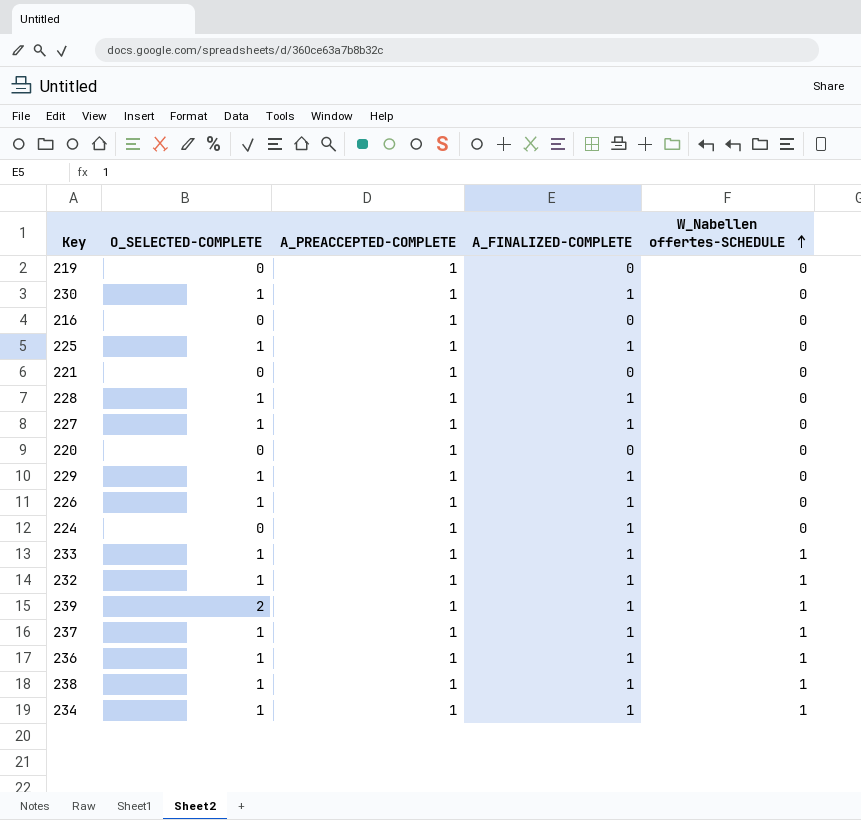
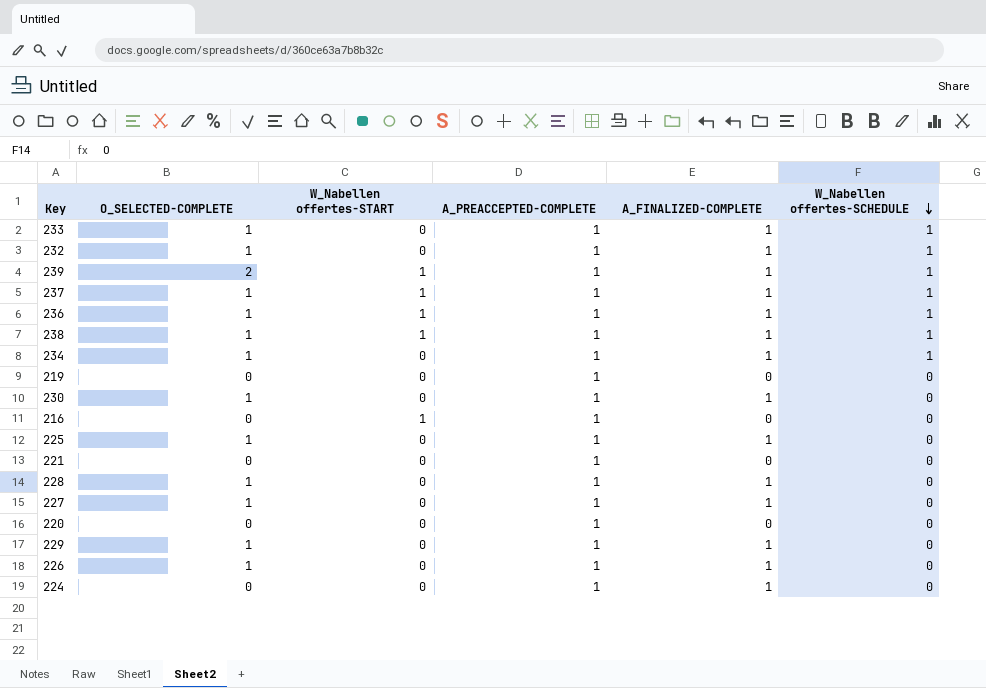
row order: W_Nabellen offertes-SCHEDULE ascending -> W_Nabellen offertes-SCHEDULE descending
column W_Nabellen offertes-START | position: none -> 3

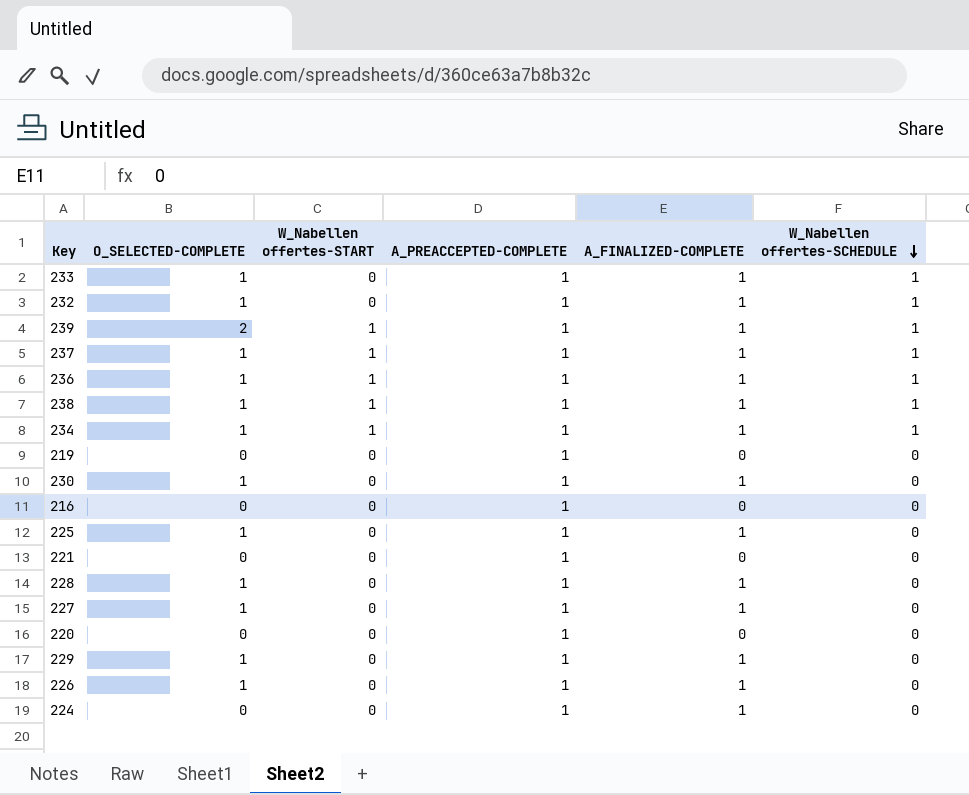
234 | W_Nabellen offertes-START: 0 -> 1
216 | W_Nabellen offertes-START: 1 -> 0

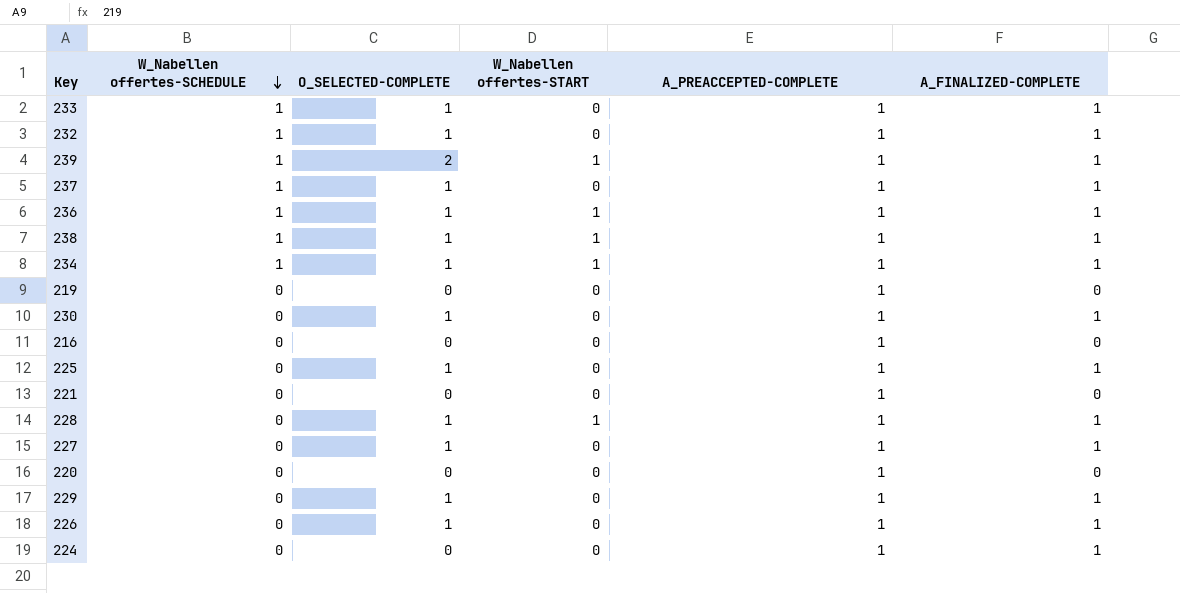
column W_Nabellen offertes-SCHEDULE | position: 6 -> 2
237 | W_Nabellen offertes-START: 1 -> 0
228 | W_Nabellen offertes-START: 0 -> 1

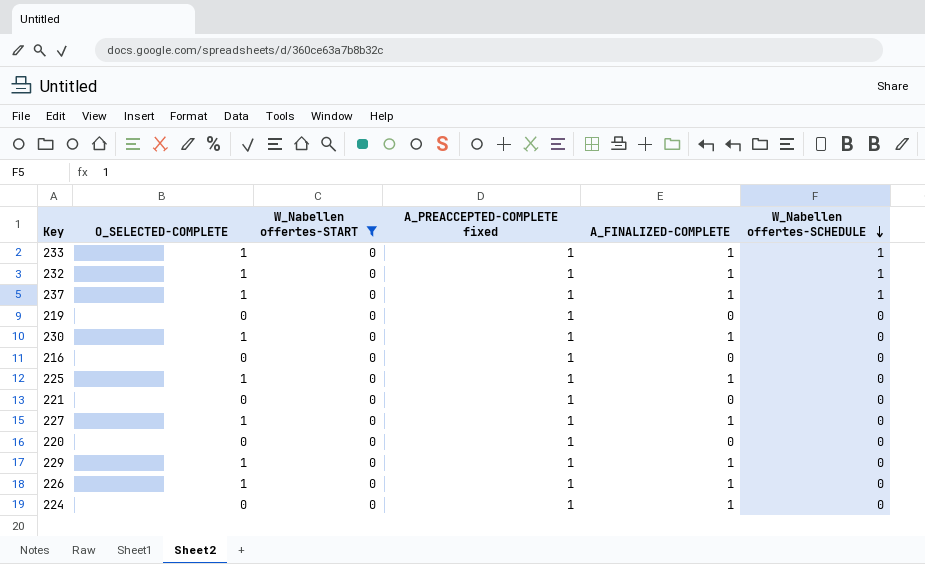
filter: none -> W_Nabellen offertes-START = 0
column name: A_PREACCEPTED-COMPLETE -> A_PREACCEPTED-COMPLETE fixed
column W_Nabellen offertes-SCHEDULE | position: 2 -> 6

